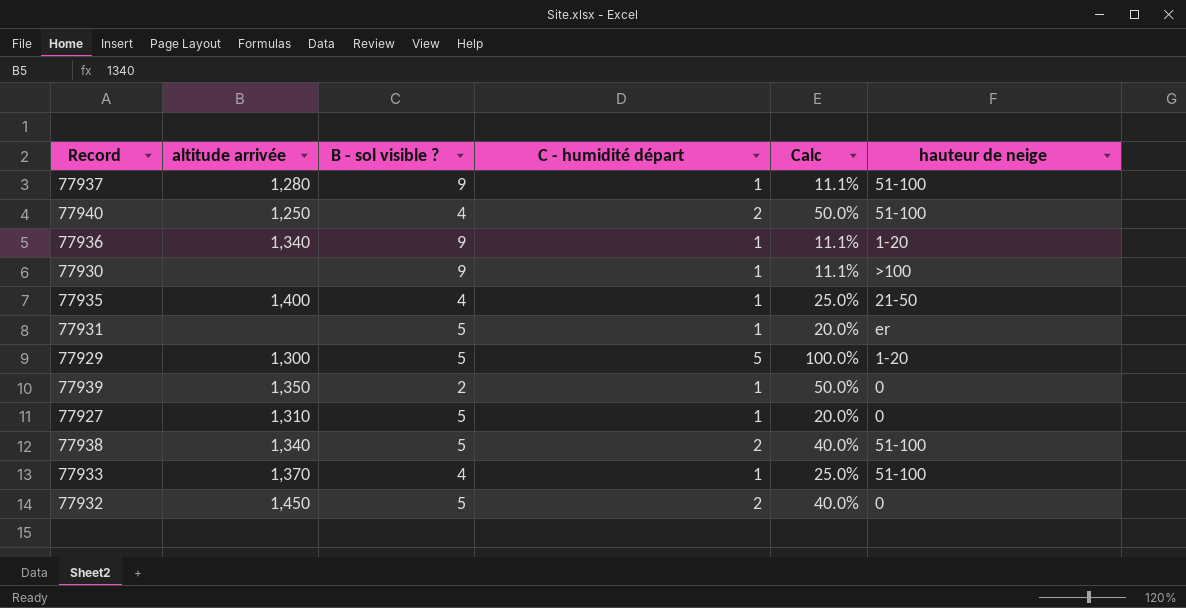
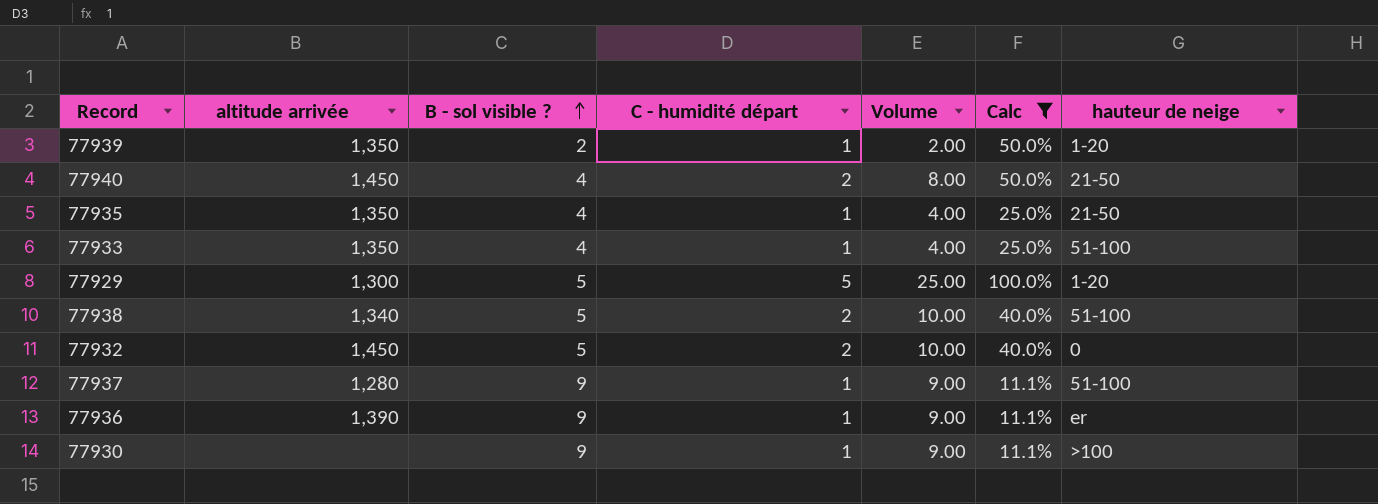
filter: none -> Calc != 20.0%
row order: none -> B - sol visible ? ascending
column Volume | formula: none -> [B - sol visible ?] * [C - humidité départ]
77939 | hauteur de neige: 0 -> 1-20
77940 | altitude arrivée: 1,250 -> 1,450
77940 | hauteur de neige: 51-100 -> 21-50
77935 | altitude arrivée: 1,400 -> 1,350
77933 | altitude arrivée: 1,370 -> 1,350
77936 | altitude arrivée: 1,340 -> 1,390
77936 | hauteur de neige: 1-20 -> er

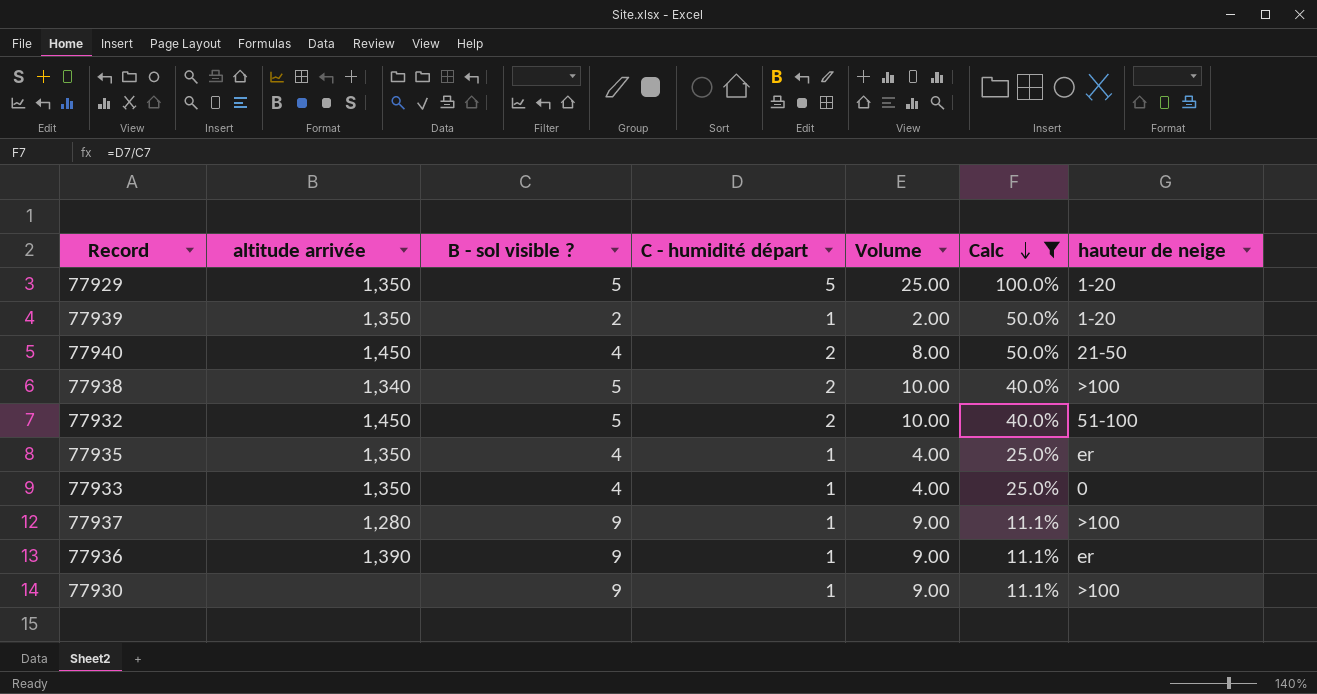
row order: B - sol visible ? ascending -> Calc descending
77929 | altitude arrivée: 1,300 -> 1,350
77938 | hauteur de neige: 51-100 -> >100
77932 | hauteur de neige: 0 -> 51-100
77935 | hauteur de neige: 21-50 -> er
77933 | hauteur de neige: 51-100 -> 0
77937 | hauteur de neige: 51-100 -> >100

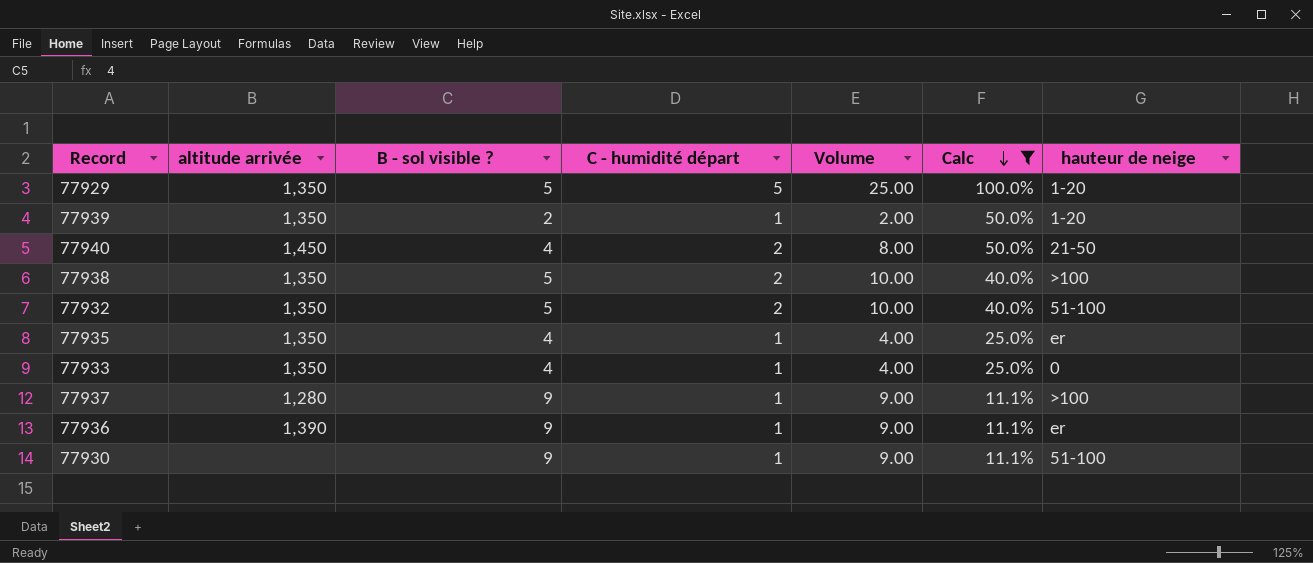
77938 | altitude arrivée: 1,340 -> 1,350
77932 | altitude arrivée: 1,450 -> 1,350
77930 | hauteur de neige: >100 -> 51-100

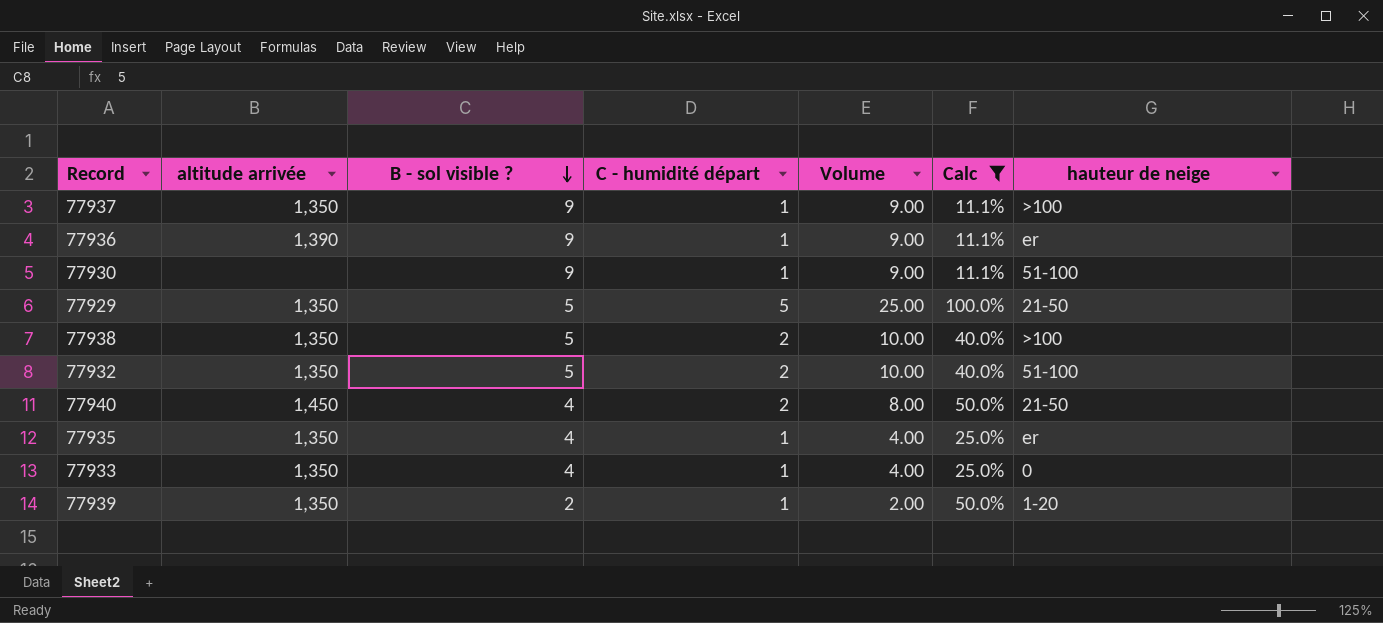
row order: Calc descending -> B - sol visible ? descending
77937 | altitude arrivée: 1,280 -> 1,350
77929 | hauteur de neige: 1-20 -> 21-50

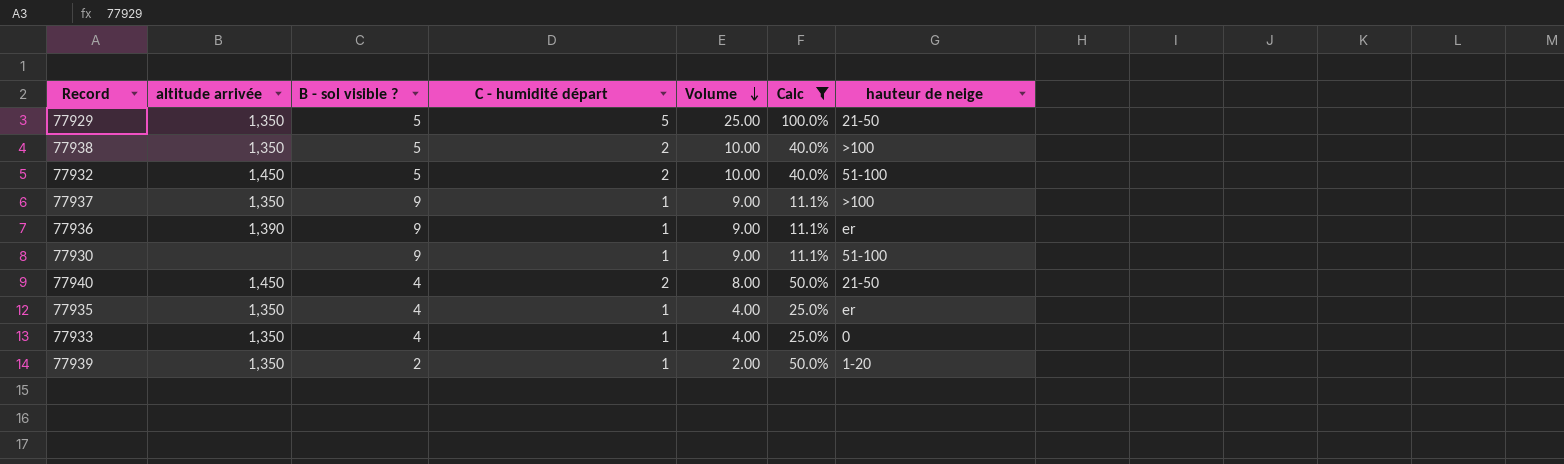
row order: B - sol visible ? descending -> Volume descending
77932 | altitude arrivée: 1,350 -> 1,450

